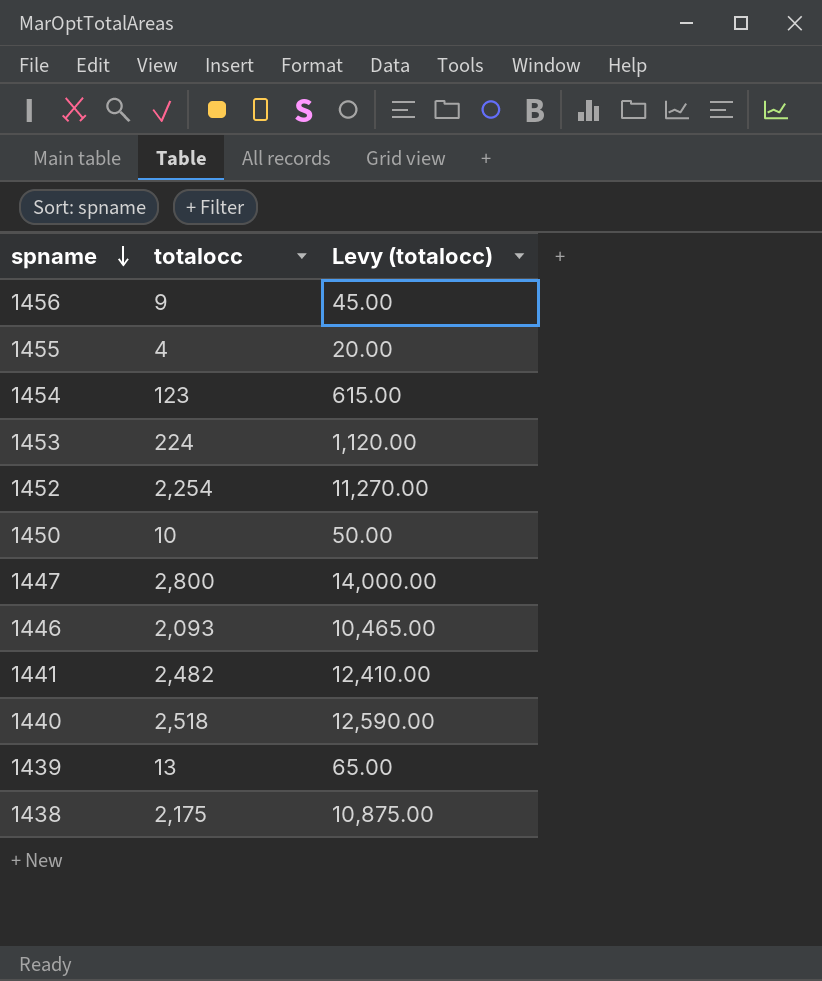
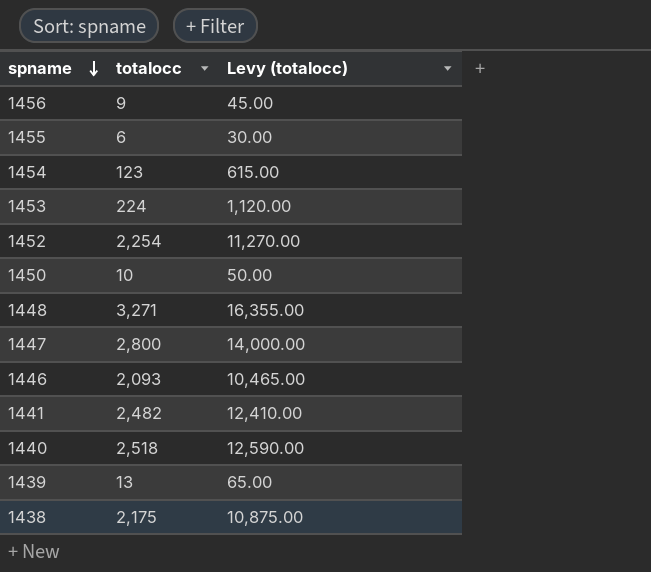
1455 | totalocc: 4 -> 6
1455 | Levy (totalocc): 20.00 -> 30.00
row 1448: none -> 3,271 | 16,355.00

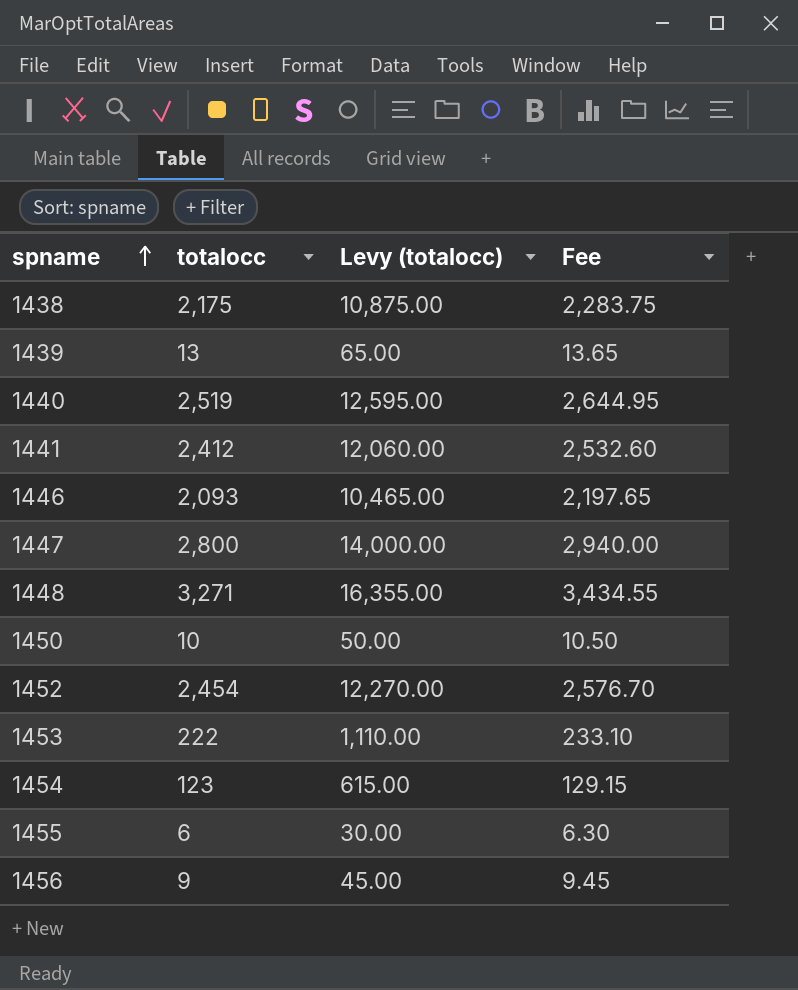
row order: spname descending -> spname ascending
column Fee | formula: none -> [totalocc] * 1.05
1440 | totalocc: 2,518 -> 2,519
1440 | Levy (totalocc): 12,590.00 -> 12,595.00
1441 | totalocc: 2,482 -> 2,412
1441 | Levy (totalocc): 12,410.00 -> 12,060.00
1452 | totalocc: 2,254 -> 2,454
1452 | Levy (totalocc): 11,270.00 -> 12,270.00
1453 | totalocc: 224 -> 222
1453 | Levy (totalocc): 1,120.00 -> 1,110.00

